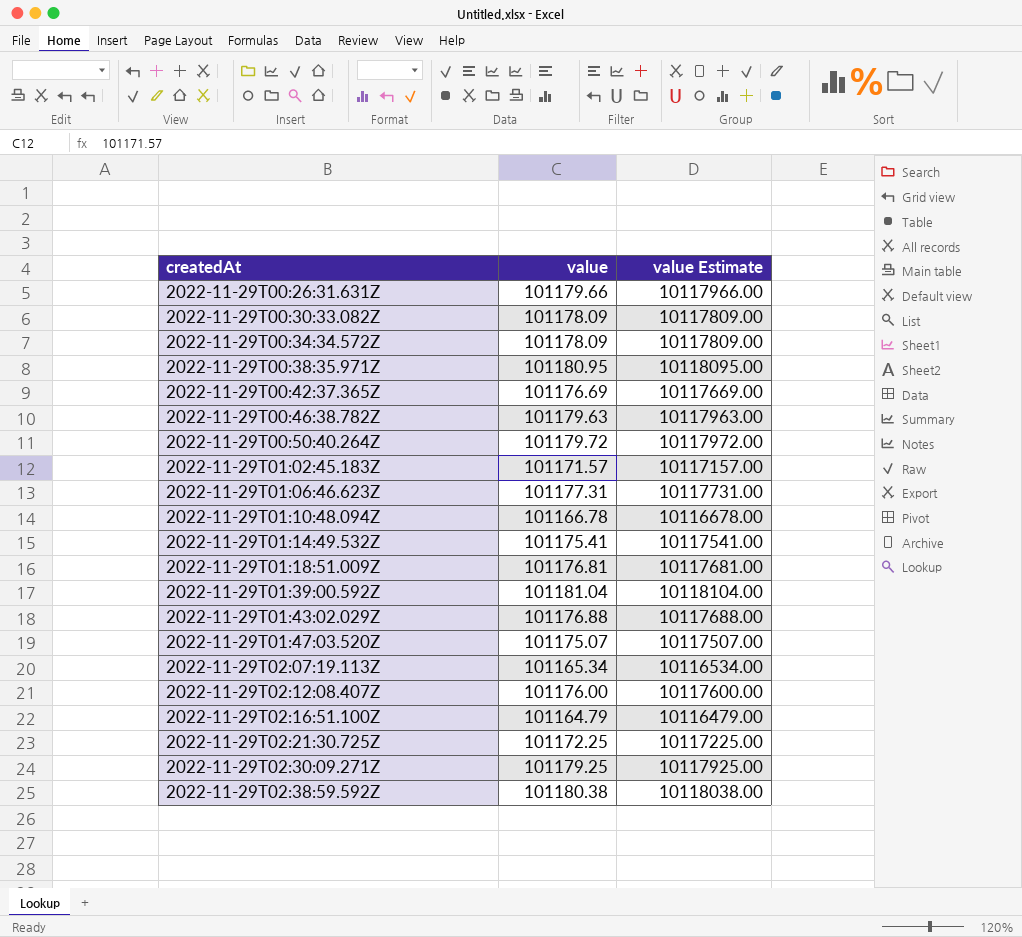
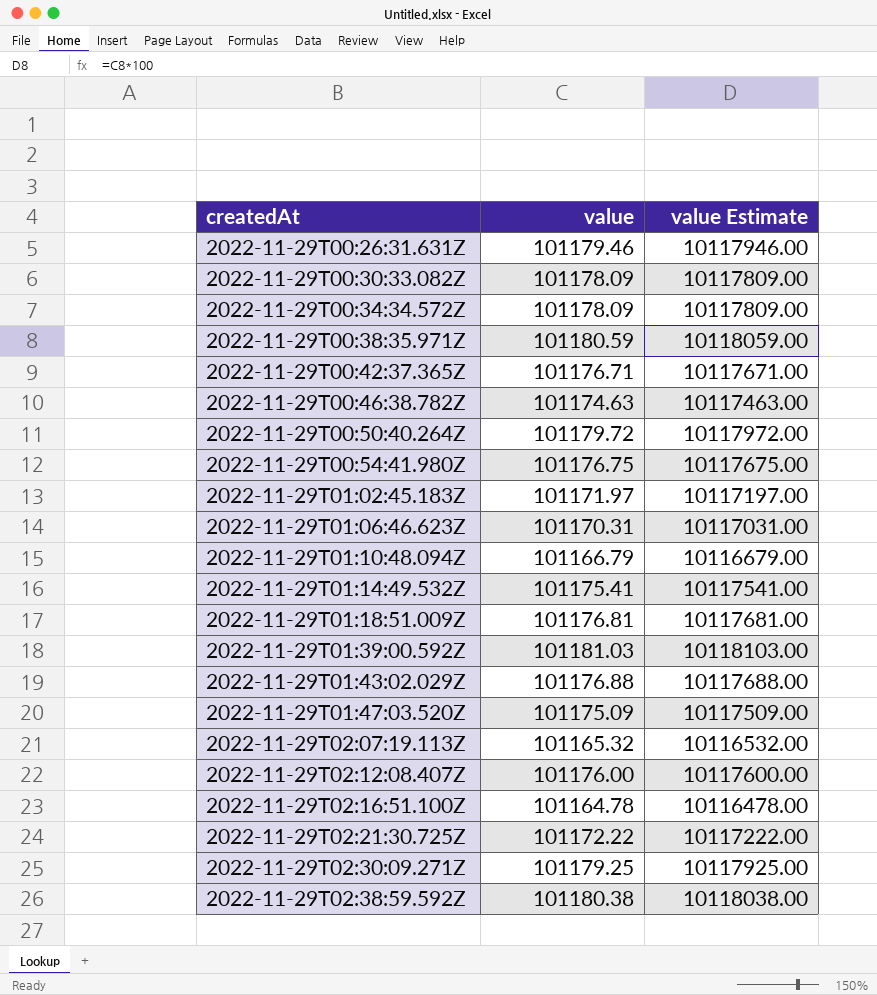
2022-11-29T00:26:31.631Z | value: 101179.66 -> 101179.46
2022-11-29T00:26:31.631Z | value Estimate: 10117966.00 -> 10117946.00
2022-11-29T00:38:35.971Z | value: 101180.95 -> 101180.59
2022-11-29T00:38:35.971Z | value Estimate: 10118095.00 -> 10118059.00
2022-11-29T00:42:37.365Z | value: 101176.69 -> 101176.71
2022-11-29T00:42:37.365Z | value Estimate: 10117669.00 -> 10117671.00
2022-11-29T00:46:38.782Z | value: 101179.63 -> 101174.63
2022-11-29T00:46:38.782Z | value Estimate: 10117963.00 -> 10117463.00
row 2022-11-29T00:54:41.980Z: none -> 101176.75 | 10117675.00
2022-11-29T01:02:45.183Z | value: 101171.57 -> 101171.97
2022-11-29T01:02:45.183Z | value Estimate: 10117157.00 -> 10117197.00
2022-11-29T01:06:46.623Z | value: 101177.31 -> 101170.31
2022-11-29T01:06:46.623Z | value Estimate: 10117731.00 -> 10117031.00
2022-11-29T01:10:48.094Z | value: 101166.78 -> 101166.79
2022-11-29T01:10:48.094Z | value Estimate: 10116678.00 -> 10116679.00
2022-11-29T01:39:00.592Z | value: 101181.04 -> 101181.03
2022-11-29T01:39:00.592Z | value Estimate: 10118104.00 -> 10118103.00
2022-11-29T01:47:03.520Z | value: 101175.07 -> 101175.09
2022-11-29T01:47:03.520Z | value Estimate: 10117507.00 -> 10117509.00
2022-11-29T02:07:19.113Z | value: 101165.34 -> 101165.32
2022-11-29T02:07:19.113Z | value Estimate: 10116534.00 -> 10116532.00
2022-11-29T02:16:51.100Z | value: 101164.79 -> 101164.78
2022-11-29T02:16:51.100Z | value Estimate: 10116479.00 -> 10116478.00
2022-11-29T02:21:30.725Z | value: 101172.25 -> 101172.22
2022-11-29T02:21:30.725Z | value Estimate: 10117225.00 -> 10117222.00

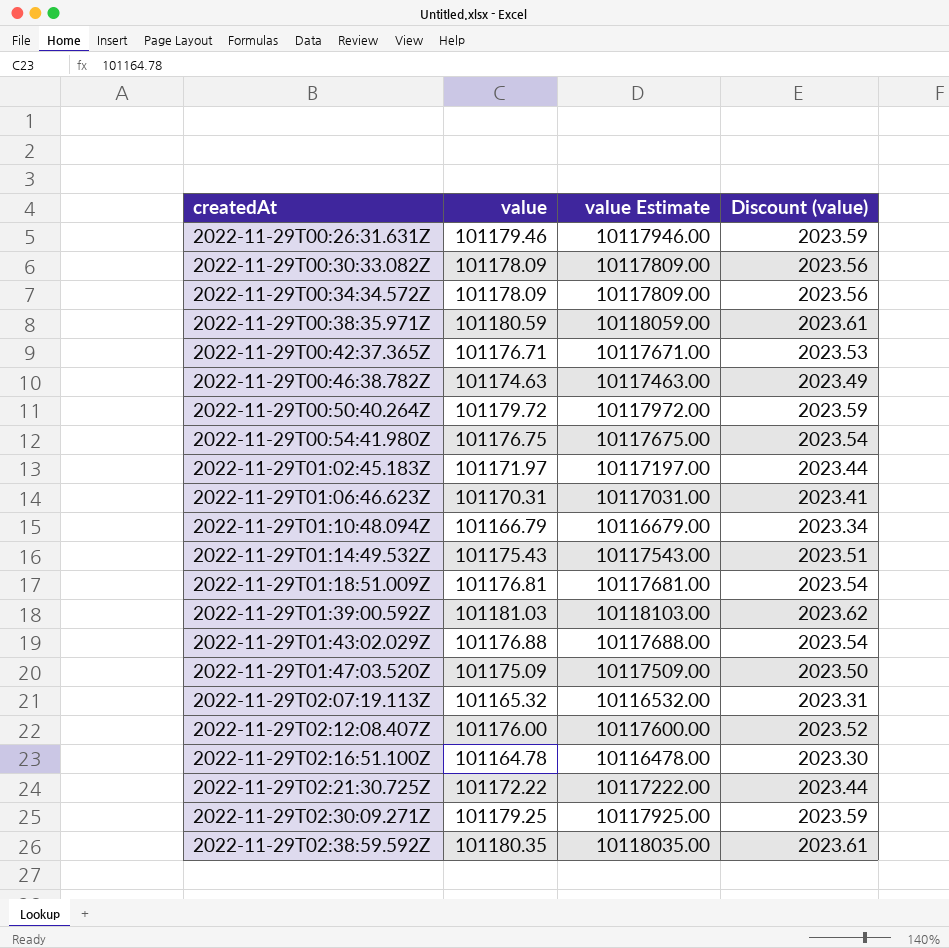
column Discount (value) | formula: none -> [value] * 0.02
2022-11-29T01:14:49.532Z | value: 101175.41 -> 101175.43
2022-11-29T01:14:49.532Z | value Estimate: 10117541.00 -> 10117543.00
2022-11-29T02:38:59.592Z | value: 101180.38 -> 101180.35
2022-11-29T02:38:59.592Z | value Estimate: 10118038.00 -> 10118035.00

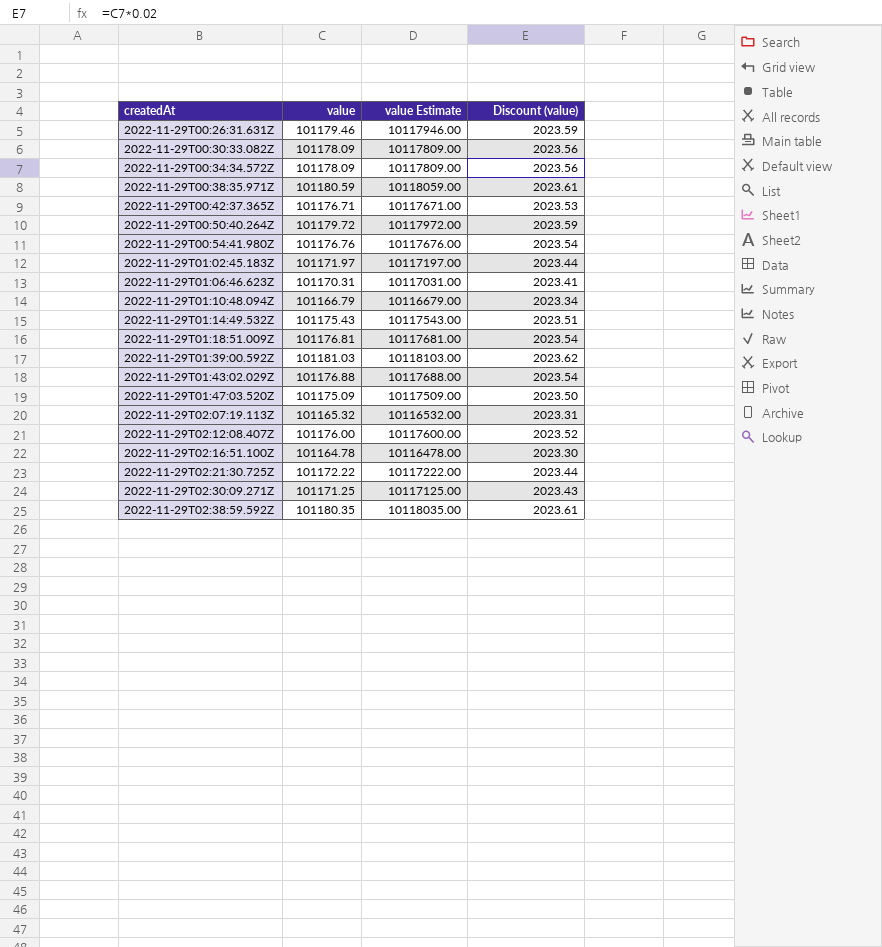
row 2022-11-29T00:46:38.782Z: 101174.63 | 10117463.00 | 2023.49 -> none
2022-11-29T00:54:41.980Z | value: 101176.75 -> 101176.76
2022-11-29T00:54:41.980Z | value Estimate: 10117675.00 -> 10117676.00
2022-11-29T02:30:09.271Z | value: 101179.25 -> 101171.25
2022-11-29T02:30:09.271Z | value Estimate: 10117925.00 -> 10117125.00
2022-11-29T02:30:09.271Z | Discount (value): 2023.59 -> 2023.43

